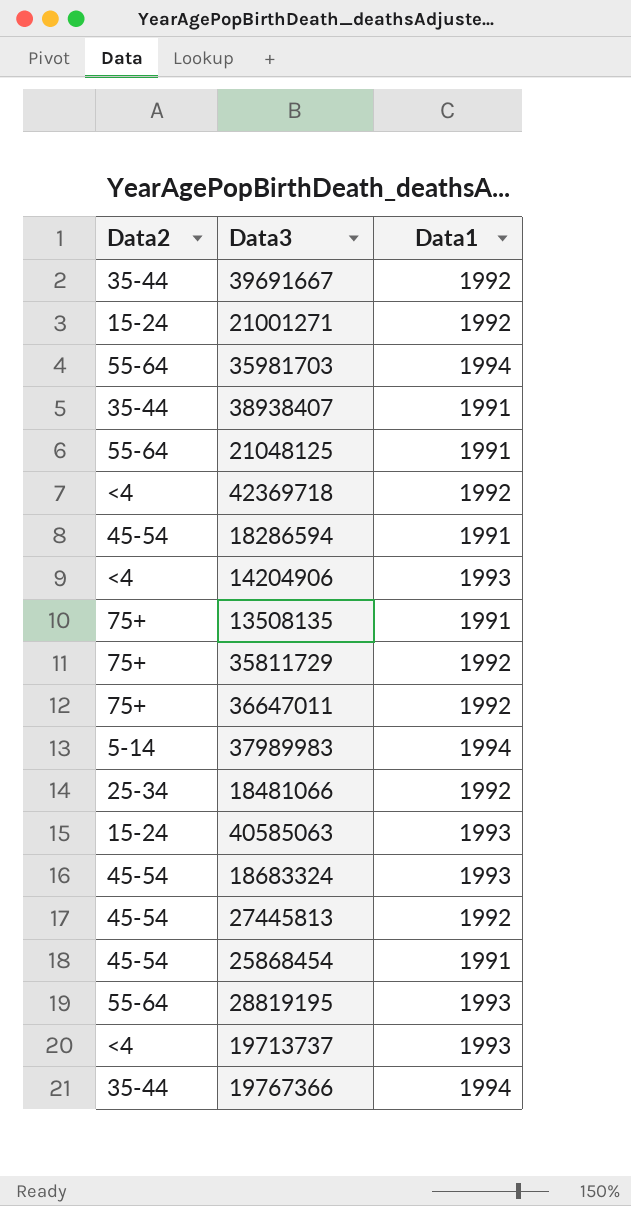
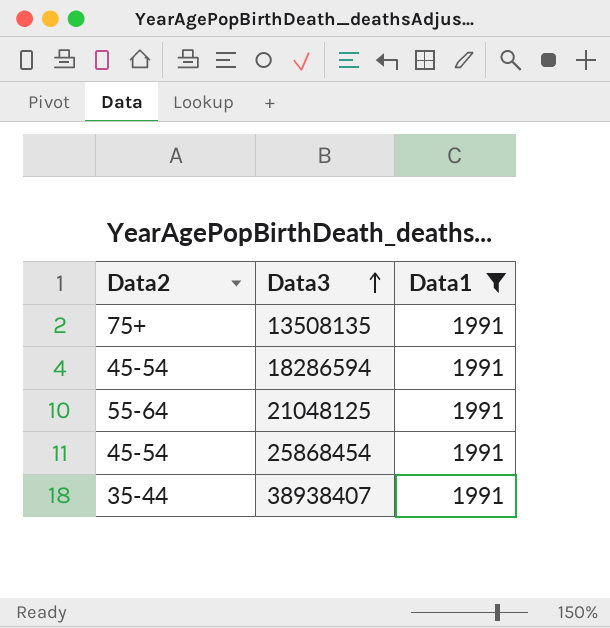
filter: none -> Data1 = 1991
row order: none -> Data3 ascending

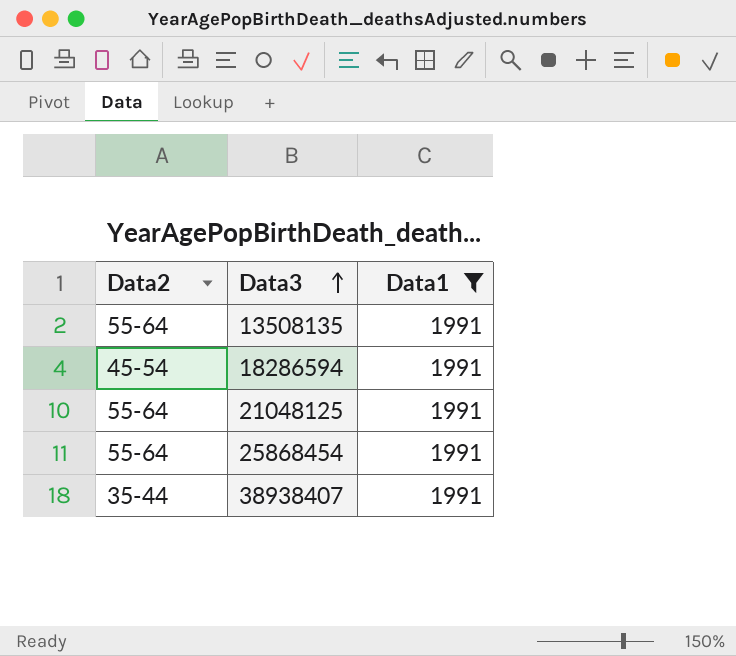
13508135 | Data2: 75+ -> 55-64
25868454 | Data2: 45-54 -> 55-64

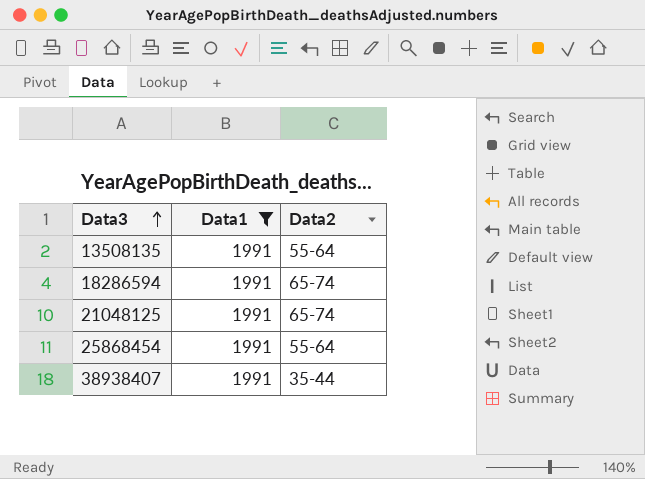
column Data2 | position: 1 -> 3
18286594 | Data2: 45-54 -> 65-74
21048125 | Data2: 55-64 -> 65-74

